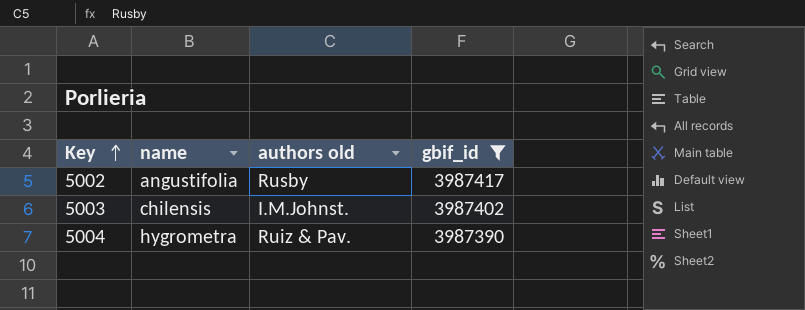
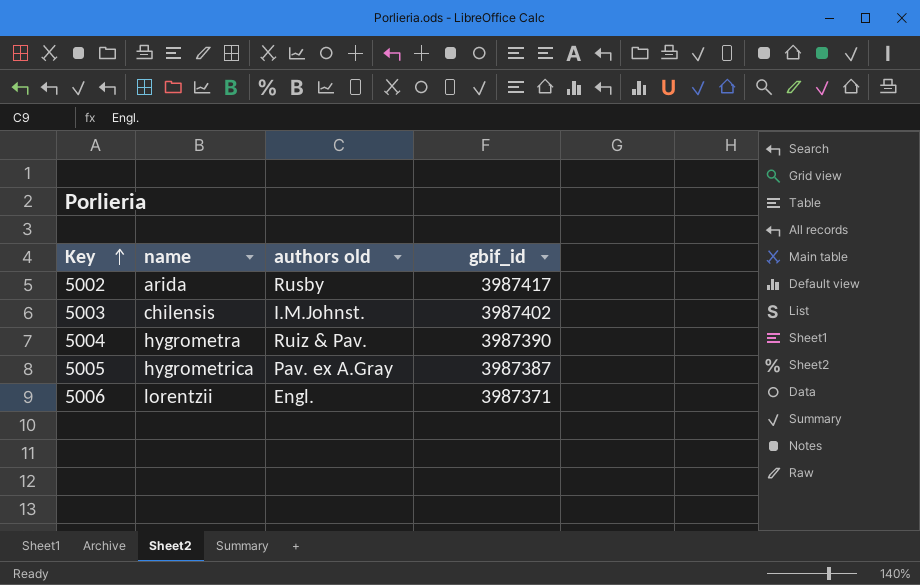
filter: gbif_id >= 3987390 -> none
5002 | name: angustifolia -> arida

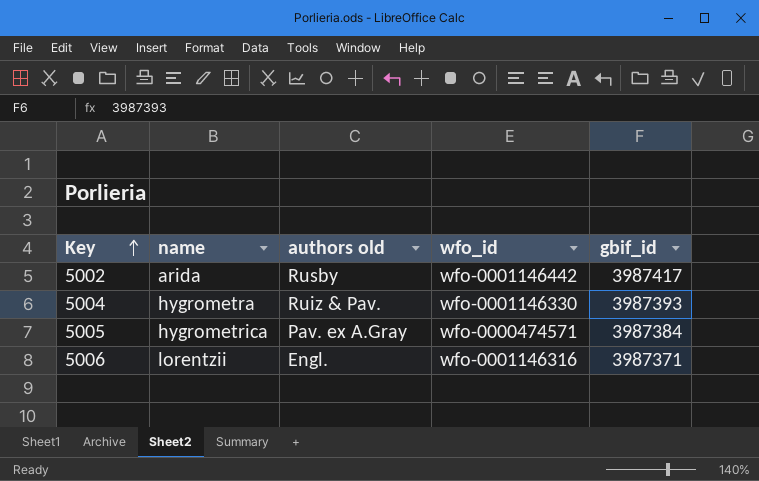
column wfo_id | position: none -> 4
row 5003: chilensis | I.M.Johnst. | 3987402 -> none
5004 | gbif_id: 3987390 -> 3987393
5005 | gbif_id: 3987387 -> 3987384

